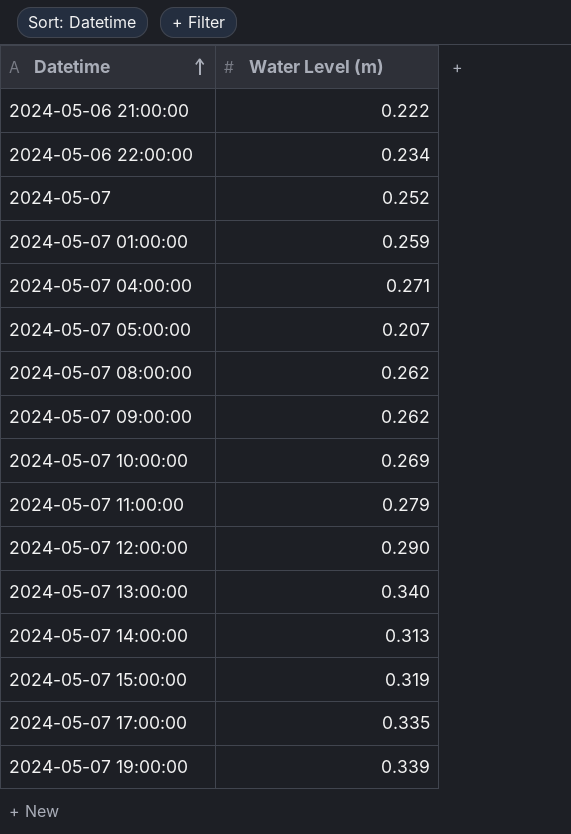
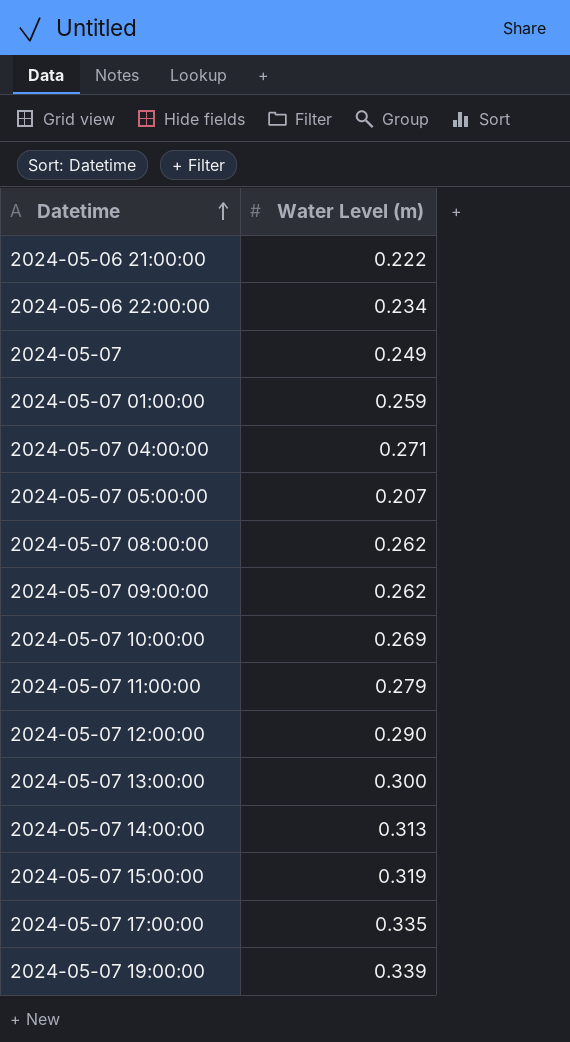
2024-05-07 | Water Level (m): 0.252 -> 0.249
2024-05-07 13:00:00 | Water Level (m): 0.340 -> 0.300

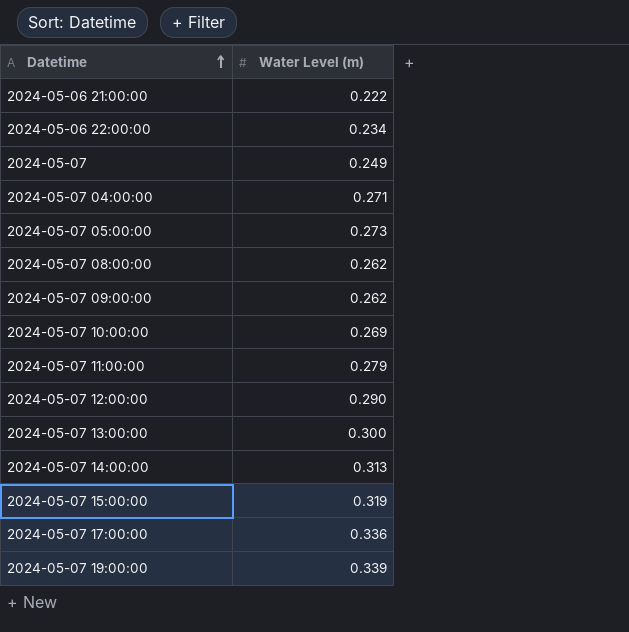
row 2024-05-07 01:00:00: 0.259 -> none
2024-05-07 05:00:00 | Water Level (m): 0.207 -> 0.273
2024-05-07 17:00:00 | Water Level (m): 0.335 -> 0.336

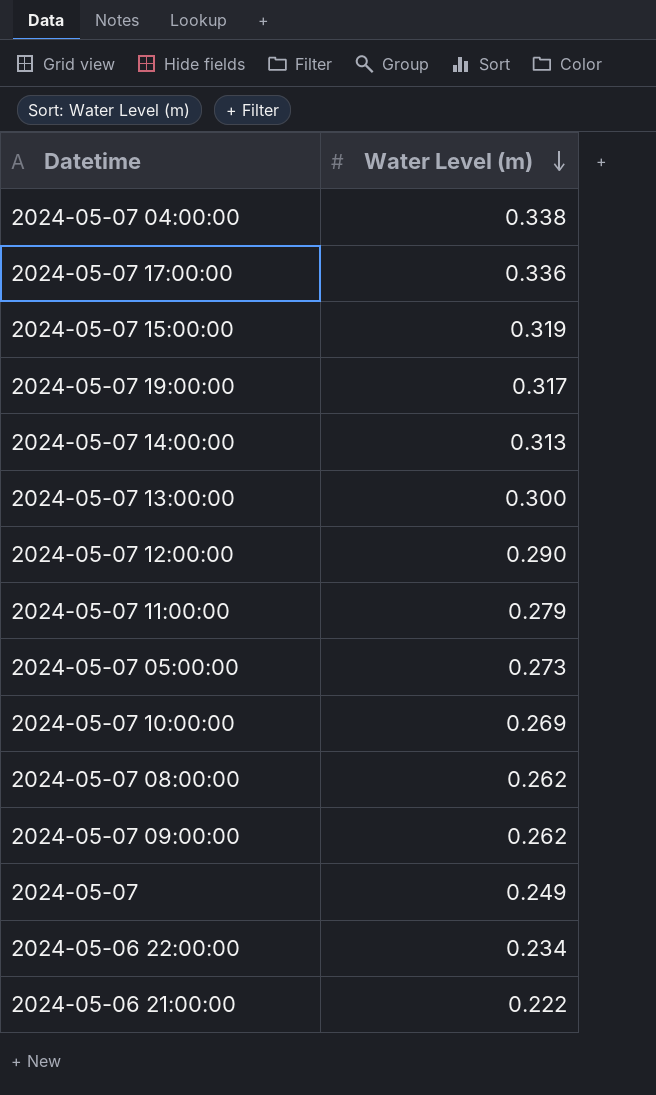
row order: Datetime ascending -> Water Level (m) descending
2024-05-07 04:00:00 | Water Level (m): 0.271 -> 0.338
2024-05-07 19:00:00 | Water Level (m): 0.339 -> 0.317

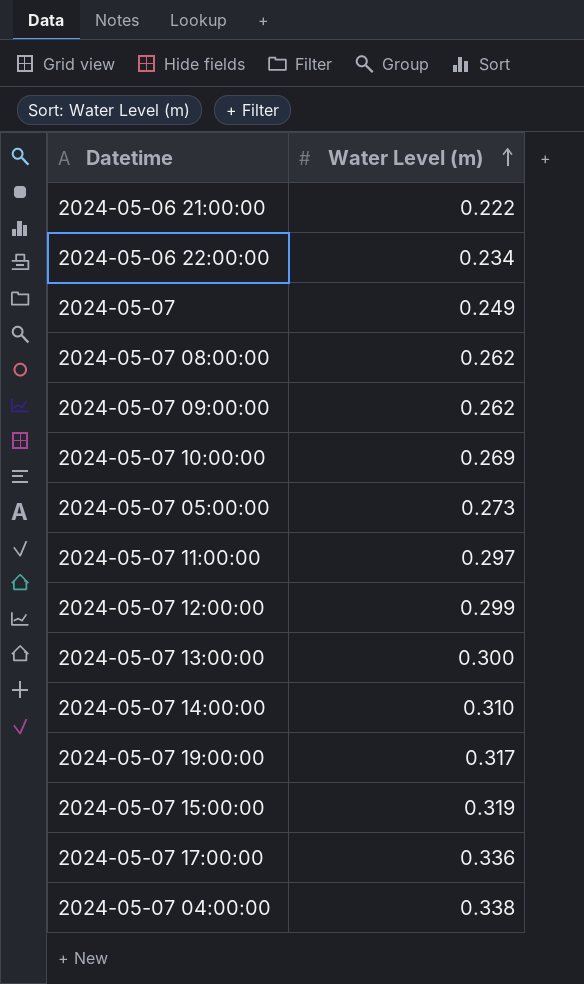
row order: Water Level (m) descending -> Water Level (m) ascending
2024-05-07 11:00:00 | Water Level (m): 0.279 -> 0.297
2024-05-07 12:00:00 | Water Level (m): 0.290 -> 0.299
2024-05-07 14:00:00 | Water Level (m): 0.313 -> 0.310

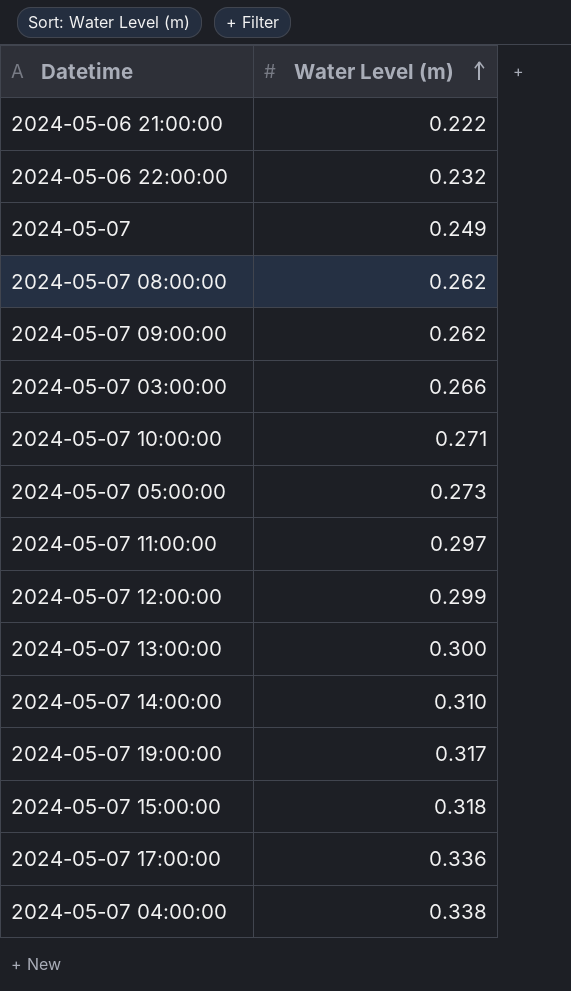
2024-05-06 22:00:00 | Water Level (m): 0.234 -> 0.232
row 2024-05-07 03:00:00: none -> 0.266
2024-05-07 10:00:00 | Water Level (m): 0.269 -> 0.271
2024-05-07 15:00:00 | Water Level (m): 0.319 -> 0.318

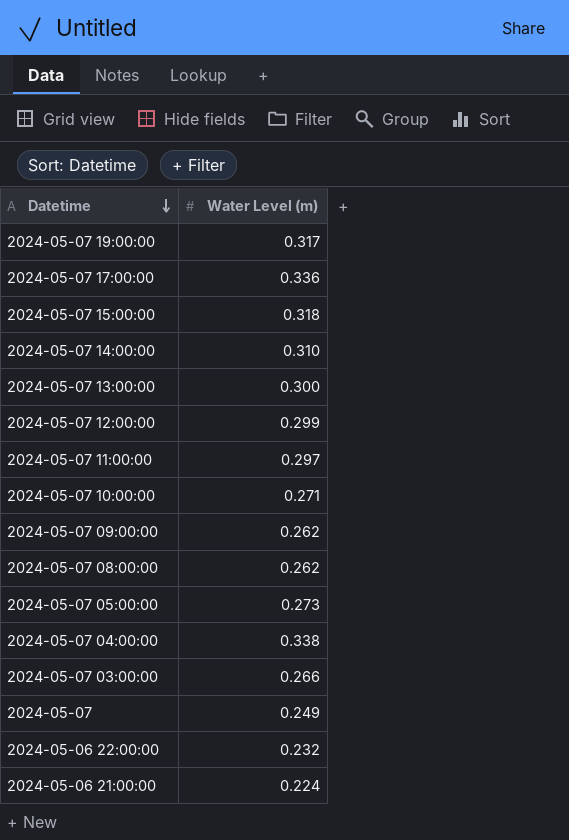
row order: Water Level (m) ascending -> Datetime descending
2024-05-06 21:00:00 | Water Level (m): 0.222 -> 0.224

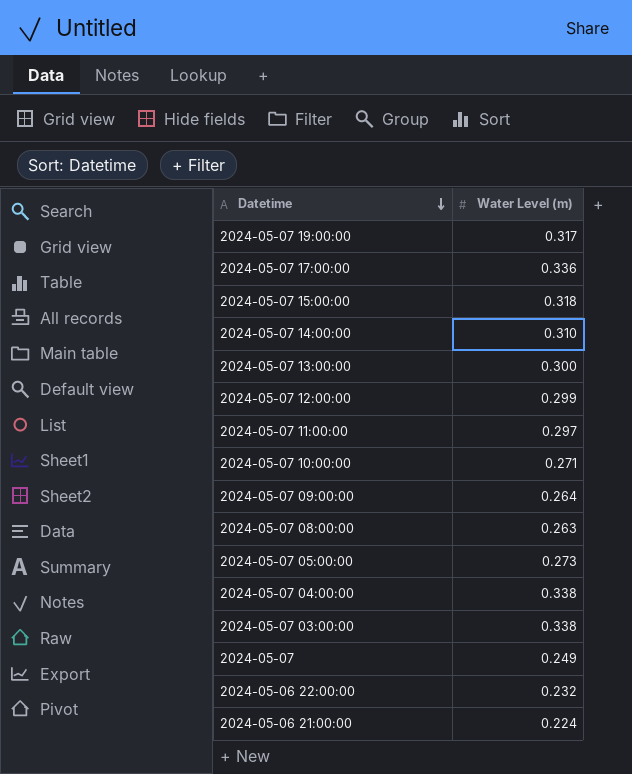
2024-05-07 09:00:00 | Water Level (m): 0.262 -> 0.264
2024-05-07 08:00:00 | Water Level (m): 0.262 -> 0.263
2024-05-07 03:00:00 | Water Level (m): 0.266 -> 0.338

